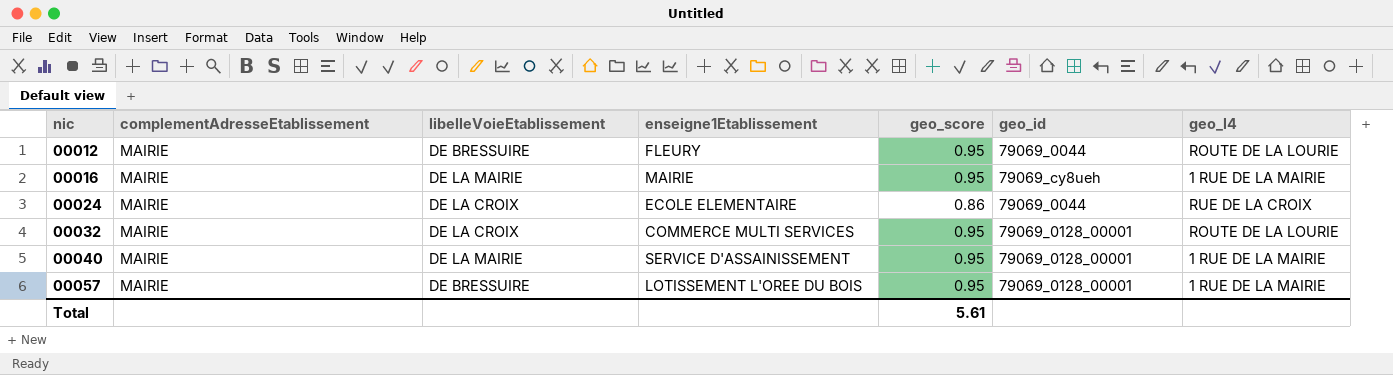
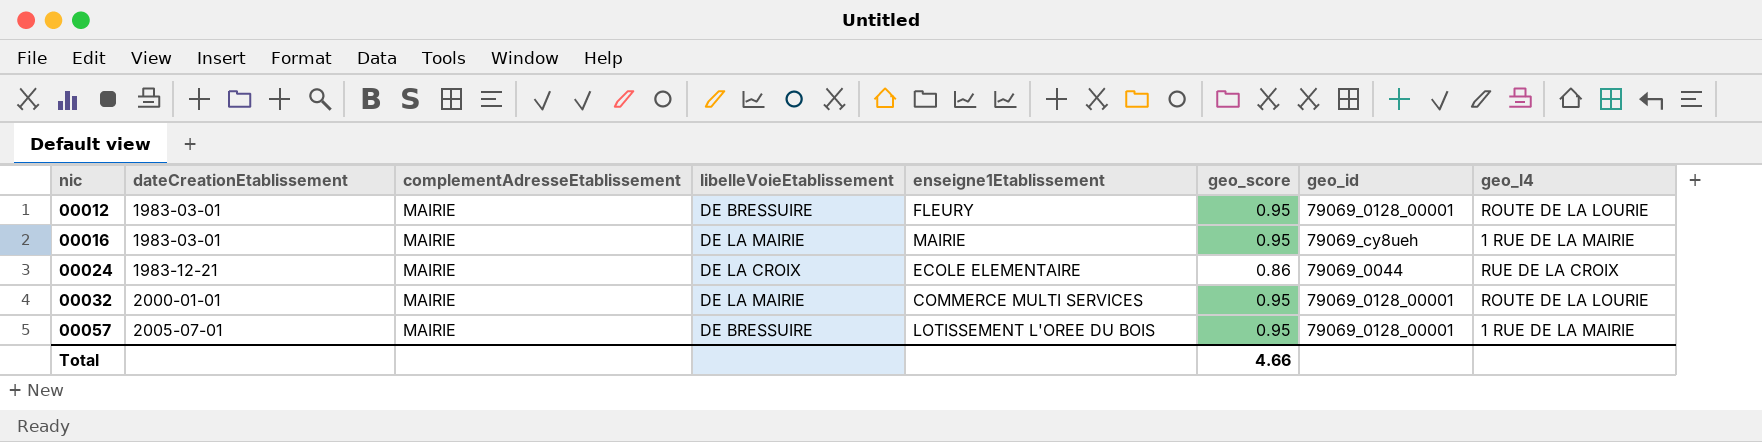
column dateCreationEtablissement | position: none -> 2
row 00040: MAIRIE | DE LA MAIRIE | SERVICE D'ASSAINISSEMENT | 0.95 | 79069_0128_00001 | 1 RUE DE LA MAIRIE -> none
00012 | geo_id: 79069_0044 -> 79069_0128_00001
00032 | libelleVoieEtablissement: DE LA CROIX -> DE LA MAIRIE
Total | geo_score: 5.61 -> 4.66

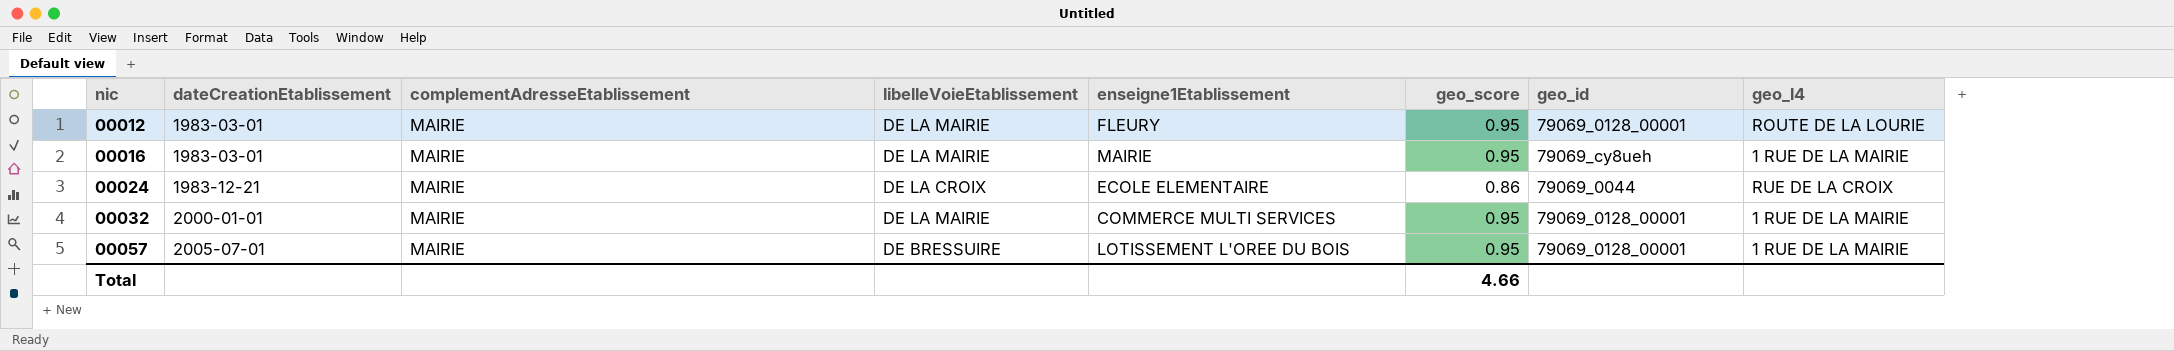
00012 | libelleVoieEtablissement: DE BRESSUIRE -> DE LA MAIRIE
00032 | geo_l4: ROUTE DE LA LOURIE -> 1 RUE DE LA MAIRIE

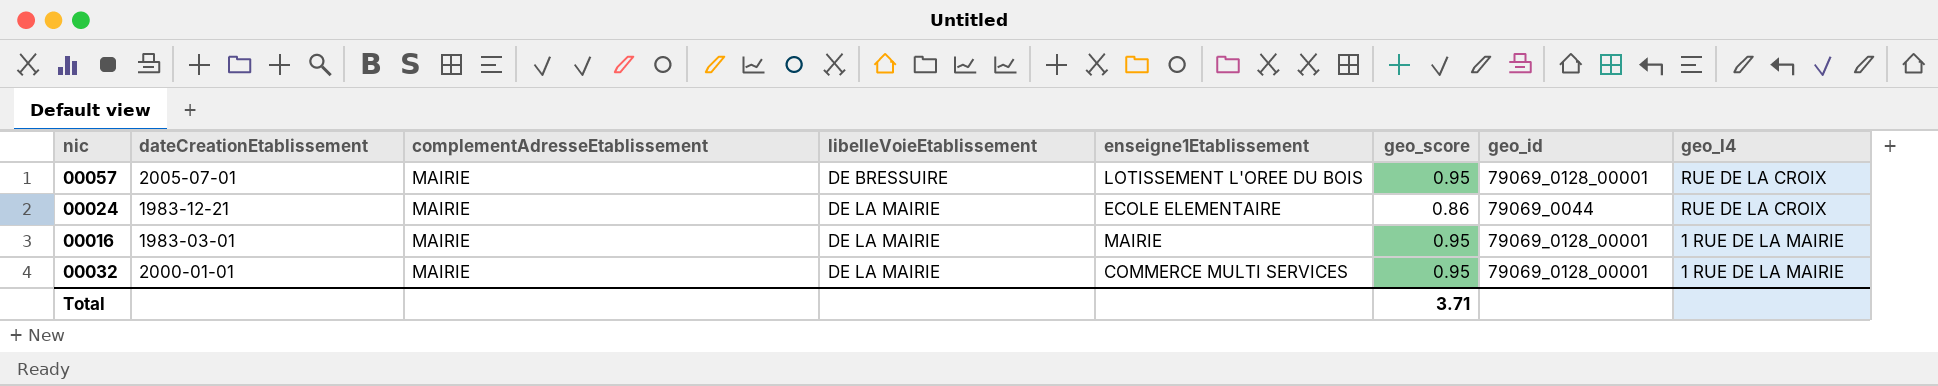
row order: nic ascending -> libelleVoieEtablissement ascending
row 00012: 1983-03-01 | MAIRIE | DE LA MAIRIE | FLEURY | 0.95 | 79069_0128_00001 | ROUTE DE LA LOURIE -> none
00057 | geo_l4: 1 RUE DE LA MAIRIE -> RUE DE LA CROIX
00024 | libelleVoieEtablissement: DE LA CROIX -> DE LA MAIRIE
00016 | geo_id: 79069_cy8ueh -> 79069_0128_00001
Total | geo_score: 4.66 -> 3.71

